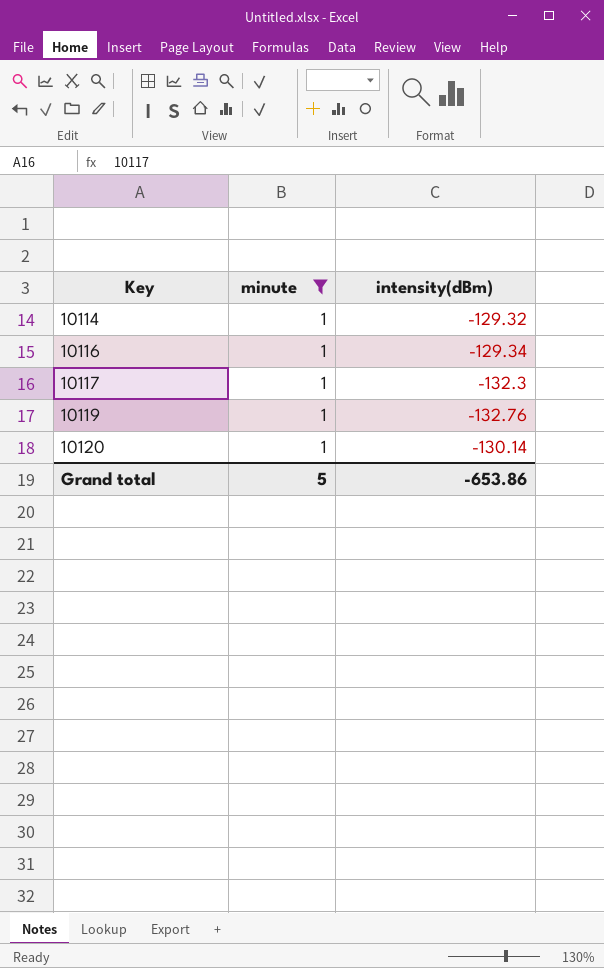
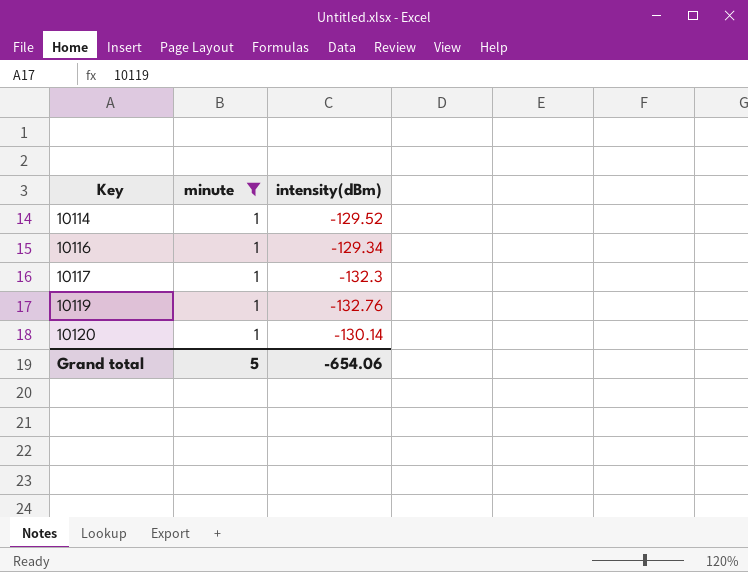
10114 | intensity(dBm): -129.32 -> -129.52
Grand total | intensity(dBm): -653.86 -> -654.06

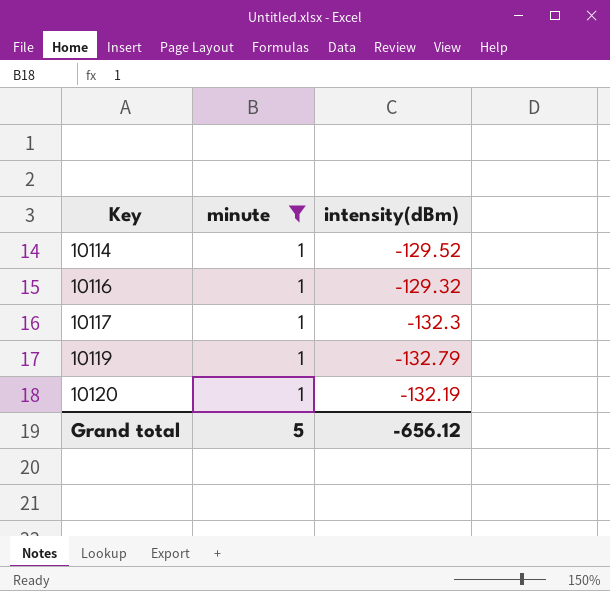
10116 | intensity(dBm): -129.34 -> -129.32
10119 | intensity(dBm): -132.76 -> -132.79
10120 | intensity(dBm): -130.14 -> -132.19
Grand total | intensity(dBm): -654.06 -> -656.12

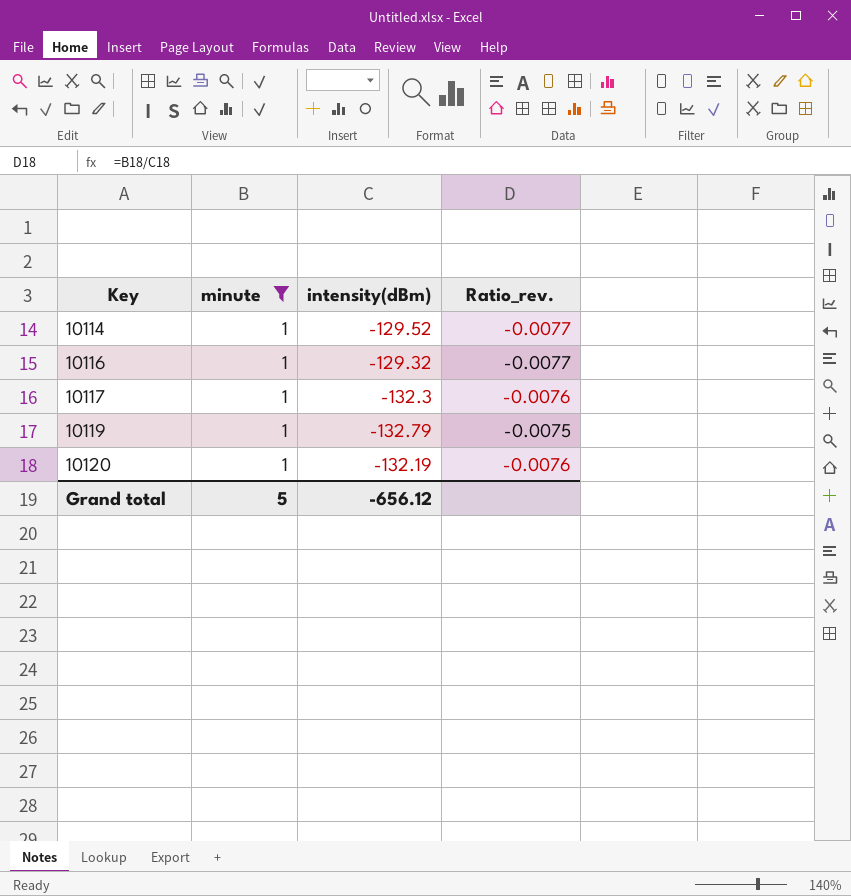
column Ratio_rev. | formula: none -> [minute] / [intensity(dBm)]

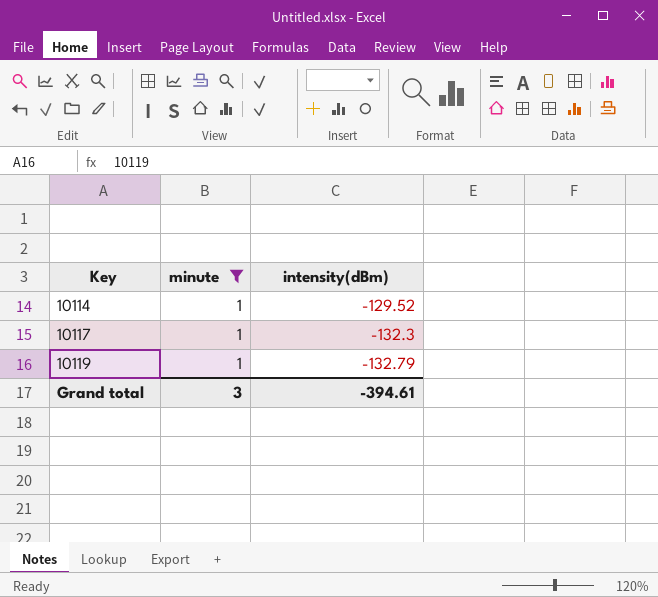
column Ratio_rev. | formula: [minute] / [intensity(dBm)] -> none
row 10116: 1 | -129.32 | -0.0077 -> none
row 10120: 1 | -132.19 | -0.0076 -> none
Grand total | minute: 5 -> 3
Grand total | intensity(dBm): -656.12 -> -394.61

